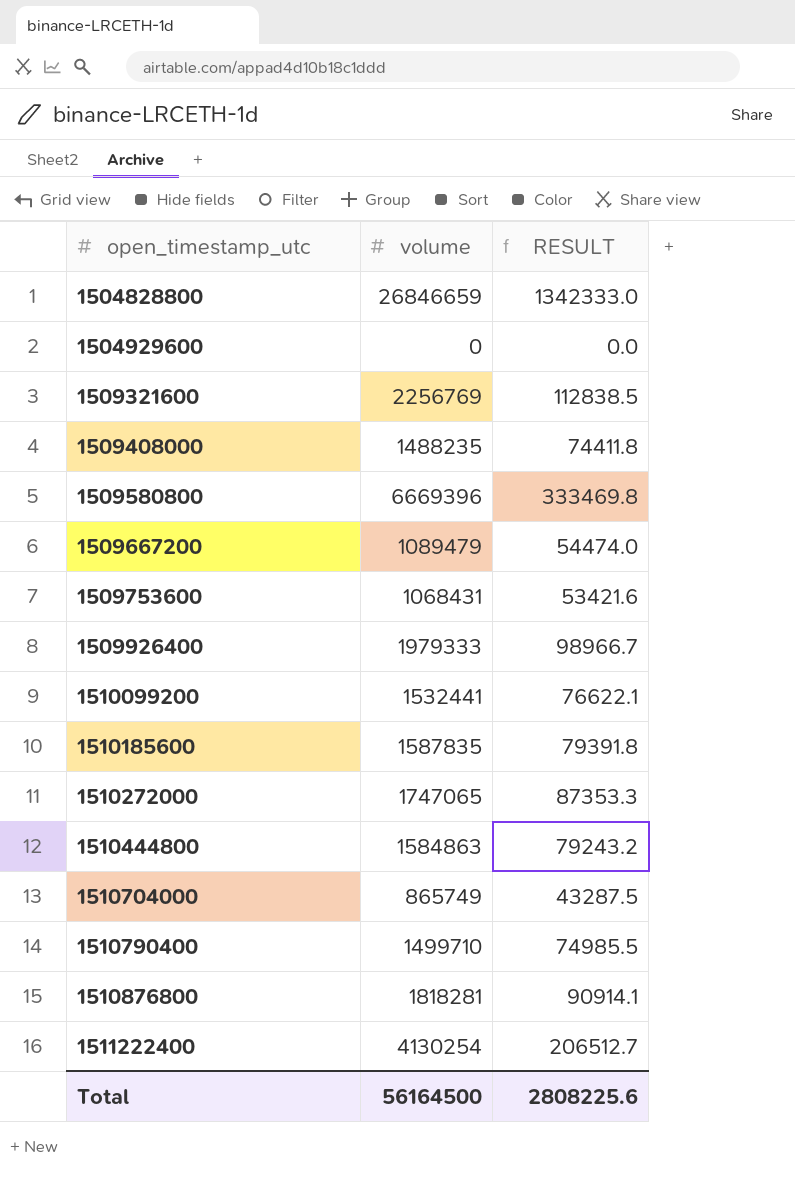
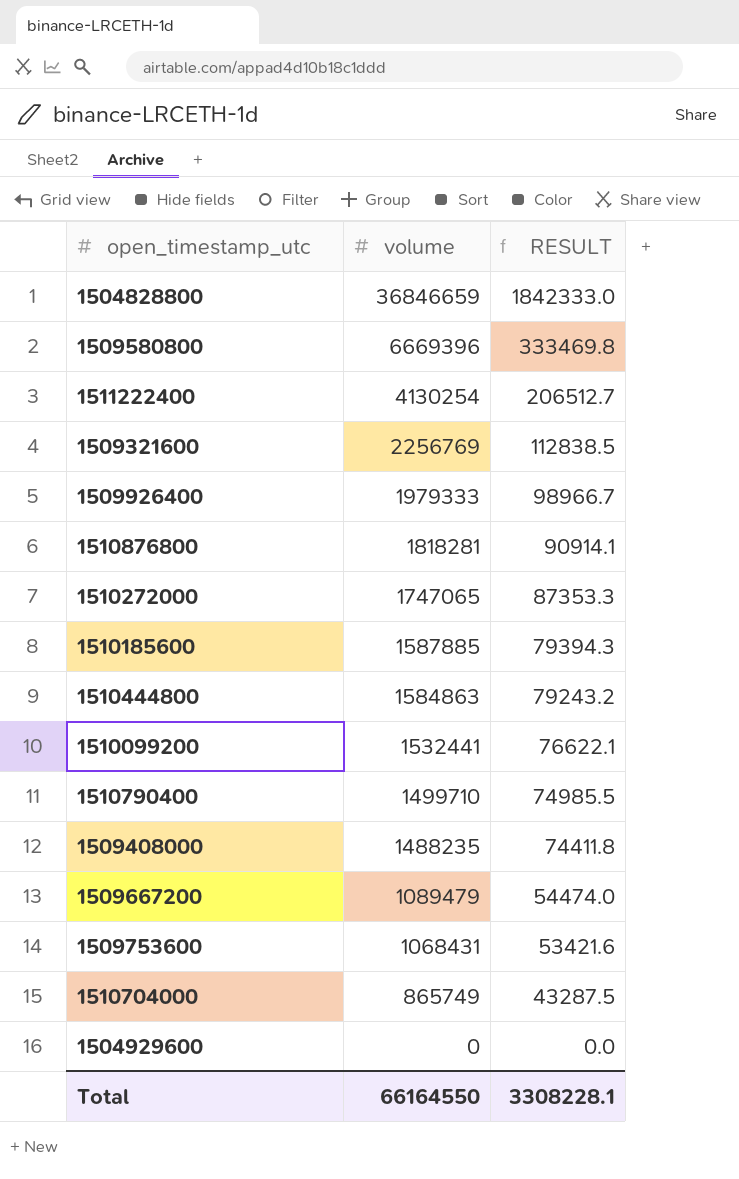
row order: open_timestamp_utc ascending -> volume descending
1504828800 | volume: 26846659 -> 36846659
1504828800 | RESULT: 1342333.0 -> 1842333.0
1510185600 | volume: 1587835 -> 1587885
1510185600 | RESULT: 79391.8 -> 79394.3
Total | volume: 56164500 -> 66164550
Total | RESULT: 2808225.6 -> 3308228.1

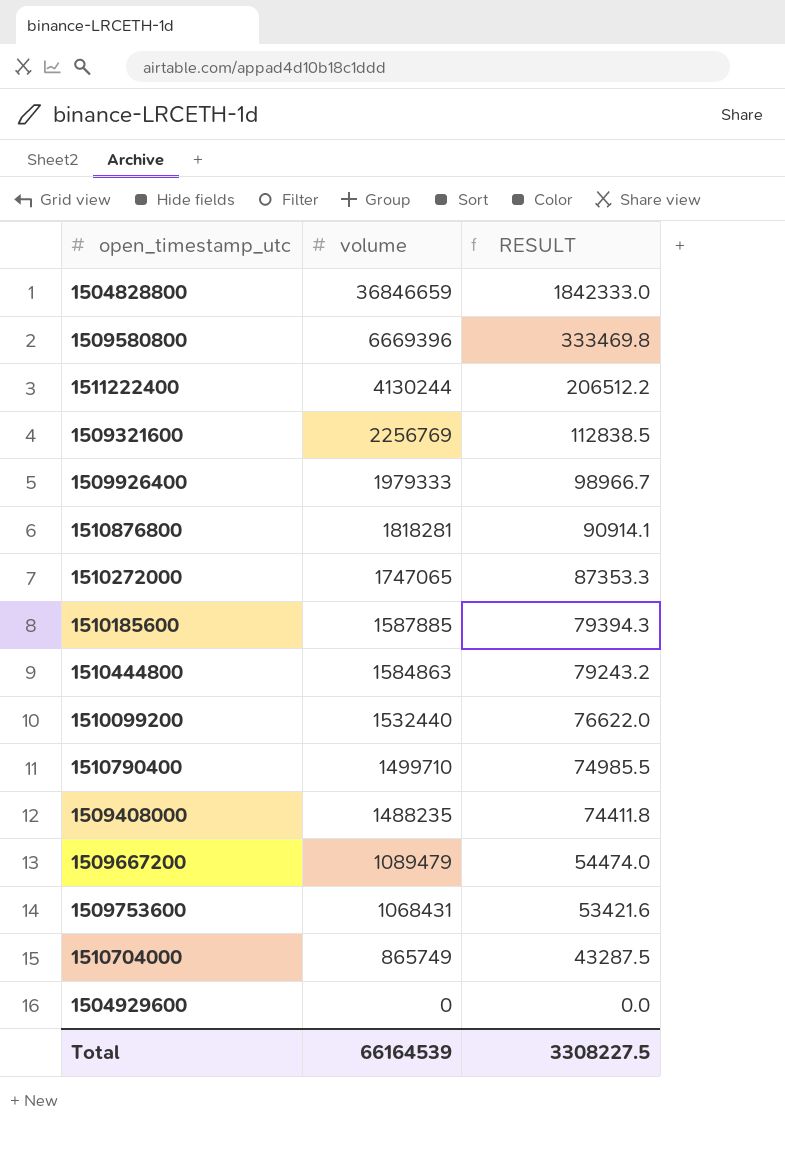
1511222400 | volume: 4130254 -> 4130244
1511222400 | RESULT: 206512.7 -> 206512.2
1510099200 | volume: 1532441 -> 1532440
1510099200 | RESULT: 76622.1 -> 76622.0
Total | volume: 66164550 -> 66164539
Total | RESULT: 3308228.1 -> 3308227.5

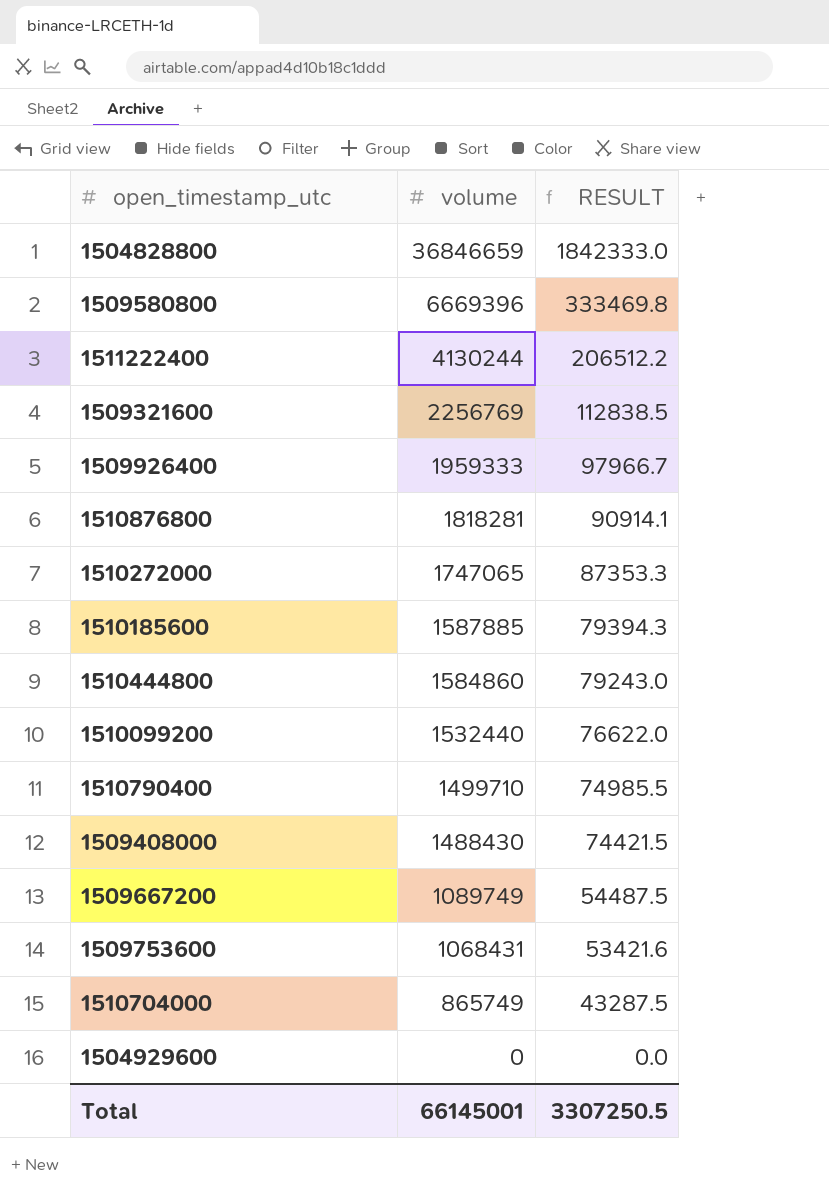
1509926400 | volume: 1979333 -> 1959333
1509926400 | RESULT: 98966.7 -> 97966.7
1510444800 | volume: 1584863 -> 1584860
1510444800 | RESULT: 79243.2 -> 79243.0
1509408000 | volume: 1488235 -> 1488430
1509408000 | RESULT: 74411.8 -> 74421.5
1509667200 | volume: 1089479 -> 1089749
1509667200 | RESULT: 54474.0 -> 54487.5
Total | volume: 66164539 -> 66145001
Total | RESULT: 3308227.5 -> 3307250.5

